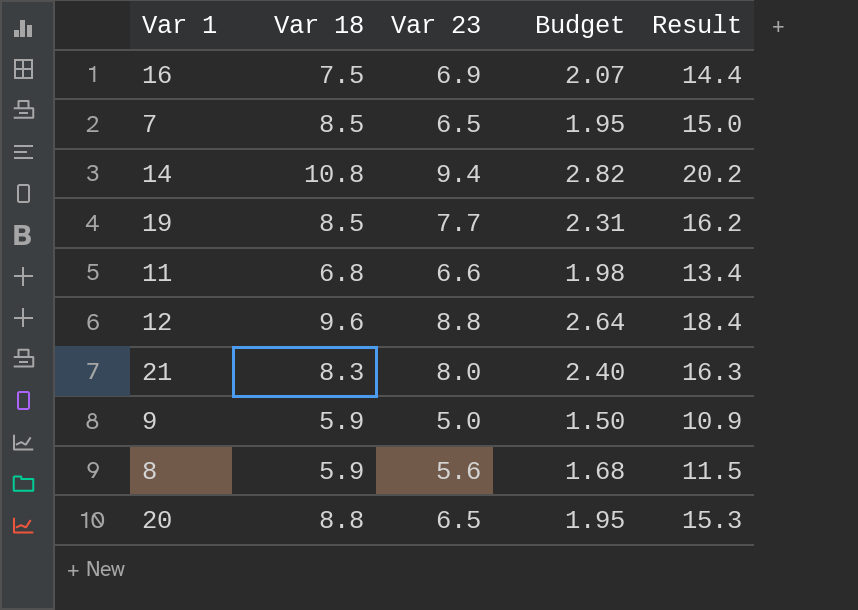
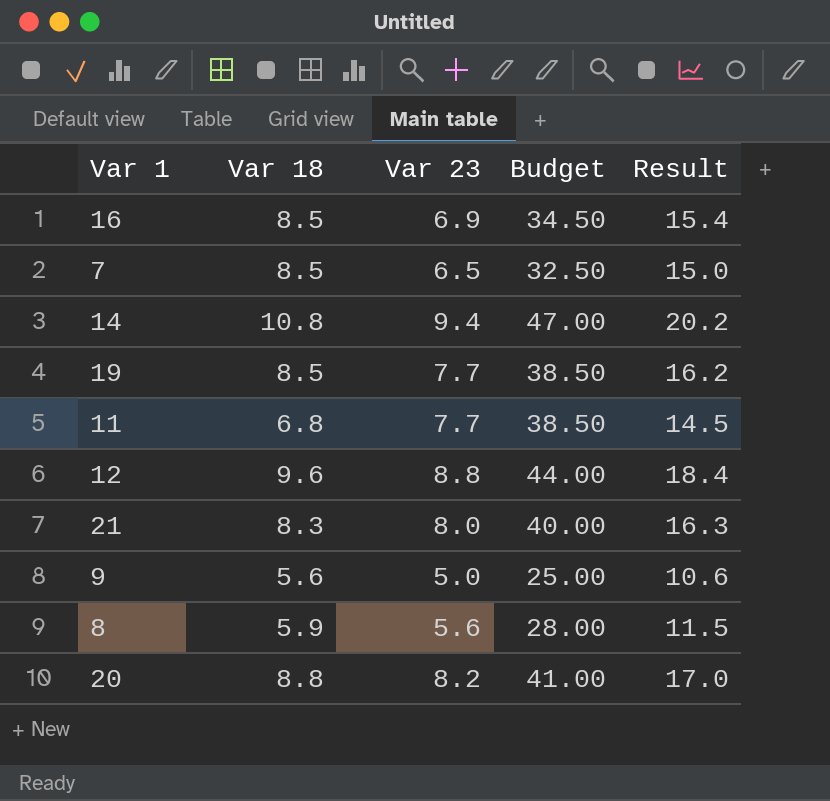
column Budget | formula: [Var 23] * 0.3 -> [Var 23] * 5
16 | Var 18: 7.5 -> 8.5
16 | Result: 14.4 -> 15.4
11 | Var 23: 6.6 -> 7.7
11 | Result: 13.4 -> 14.5
9 | Var 18: 5.9 -> 5.6
9 | Result: 10.9 -> 10.6
20 | Var 23: 6.5 -> 8.2
20 | Result: 15.3 -> 17.0

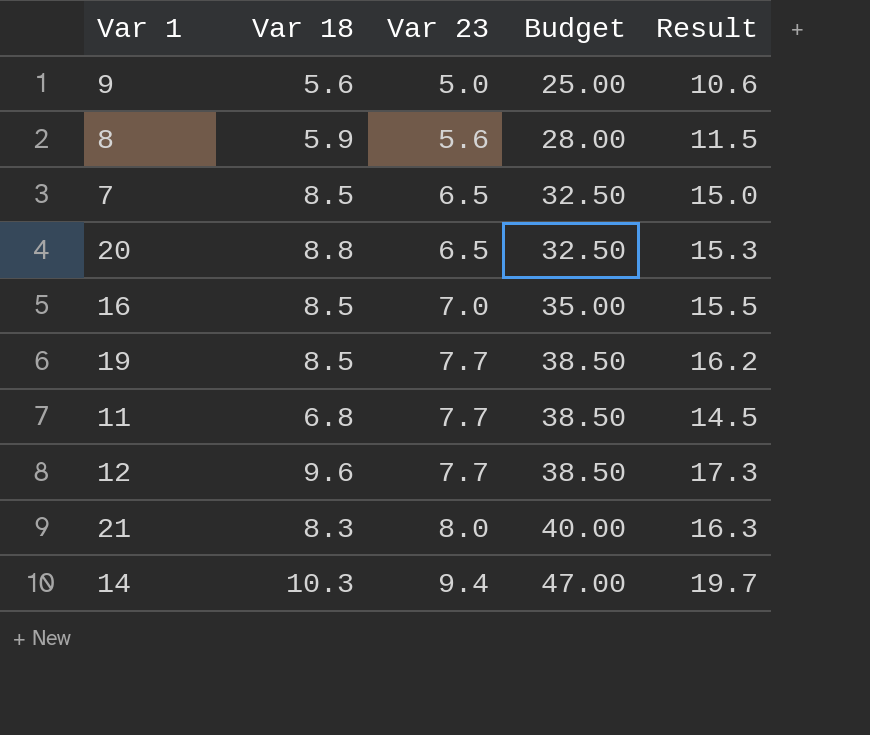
row order: none -> Var 23 ascending
20 | Var 23: 8.2 -> 6.5
20 | Budget: 41.00 -> 32.50
20 | Result: 17.0 -> 15.3
16 | Var 23: 6.9 -> 7.0
16 | Budget: 34.50 -> 35.00
16 | Result: 15.4 -> 15.5
12 | Var 23: 8.8 -> 7.7
12 | Budget: 44.00 -> 38.50
12 | Result: 18.4 -> 17.3
14 | Var 18: 10.8 -> 10.3
14 | Result: 20.2 -> 19.7

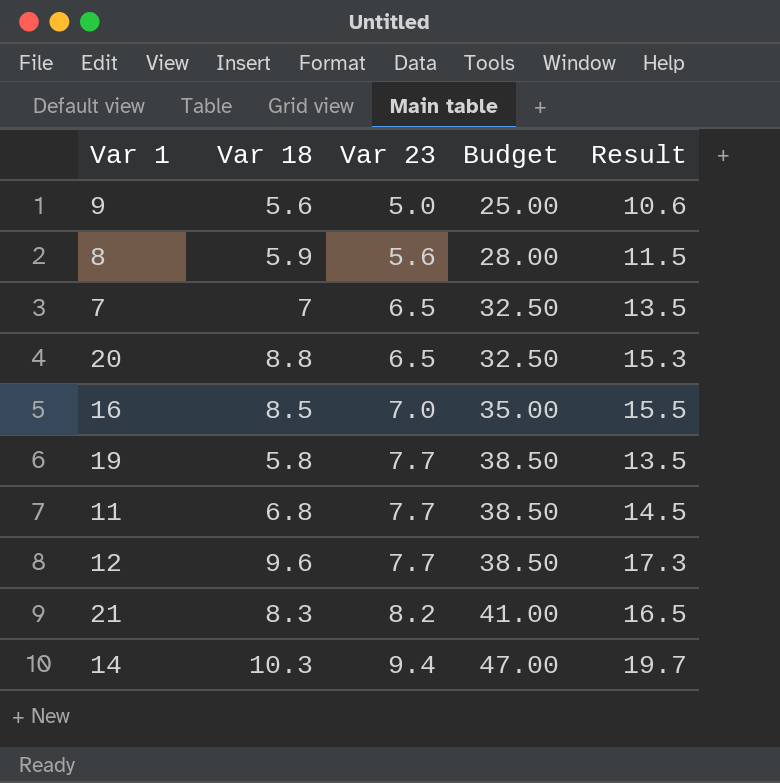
7 | Var 18: 8.5 -> 7
7 | Result: 15.0 -> 13.5
19 | Var 18: 8.5 -> 5.8
19 | Result: 16.2 -> 13.5
21 | Var 23: 8.0 -> 8.2
21 | Budget: 40.00 -> 41.00
21 | Result: 16.3 -> 16.5

